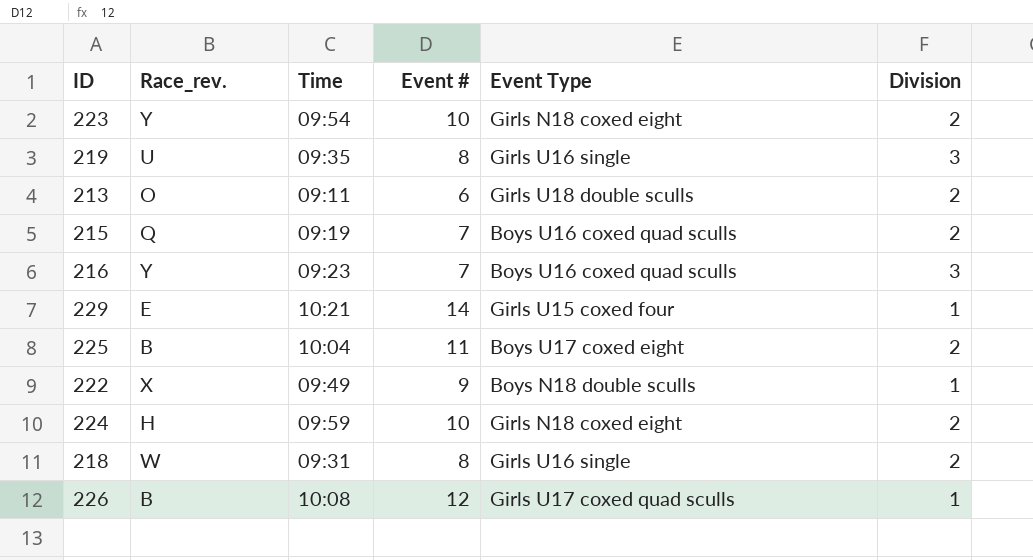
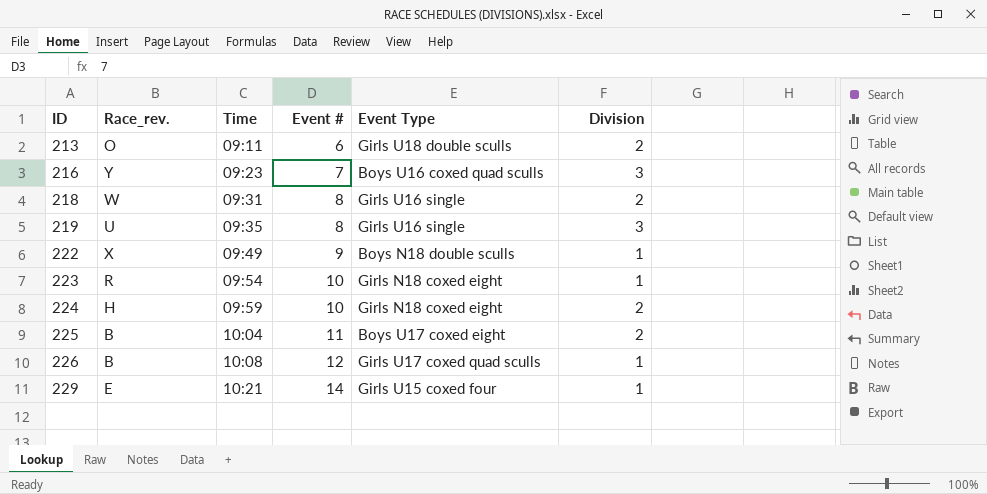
row order: none -> ID ascending
row 215: Q | 09:19 | 7 | Boys U16 coxed quad sculls | 2 -> none
223 | Race_rev.: Y -> R
223 | Division: 2 -> 1

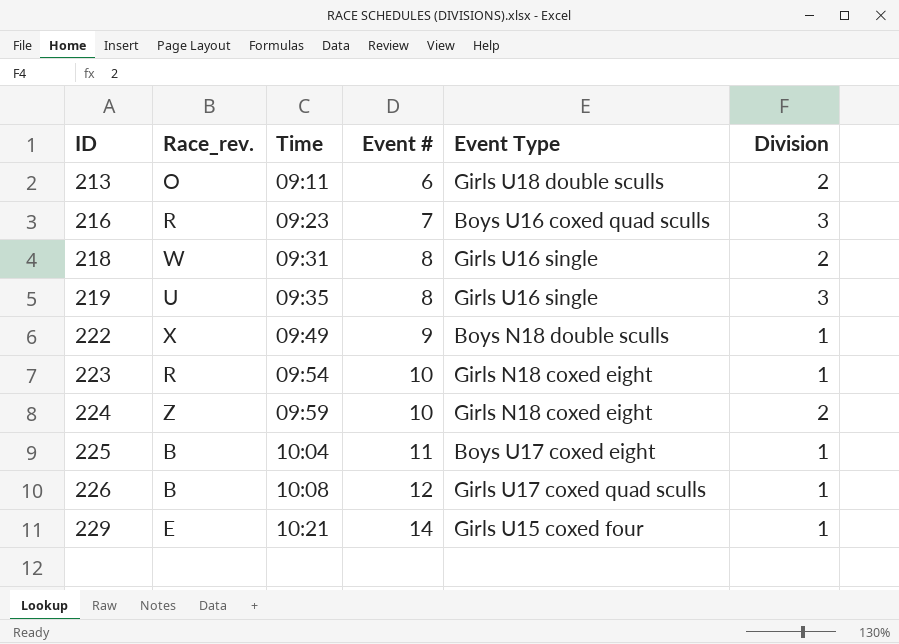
216 | Race_rev.: Y -> R
224 | Race_rev.: H -> Z
225 | Division: 2 -> 1

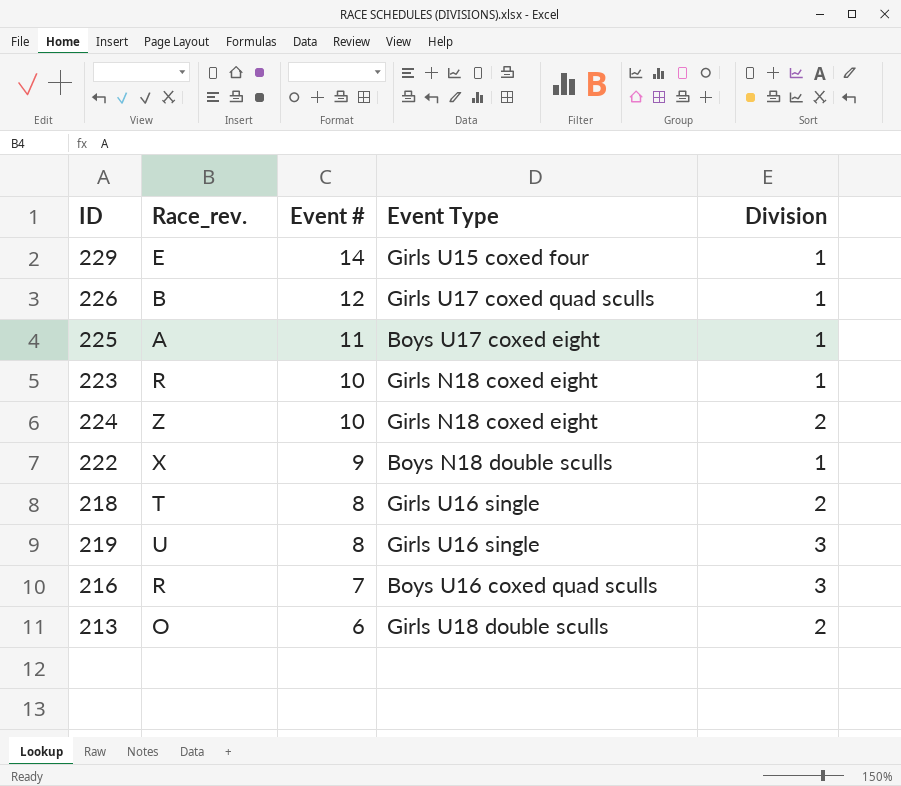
row order: ID ascending -> Event # descending
column Time | position: 3 -> none
225 | Race_rev.: B -> A
218 | Race_rev.: W -> T

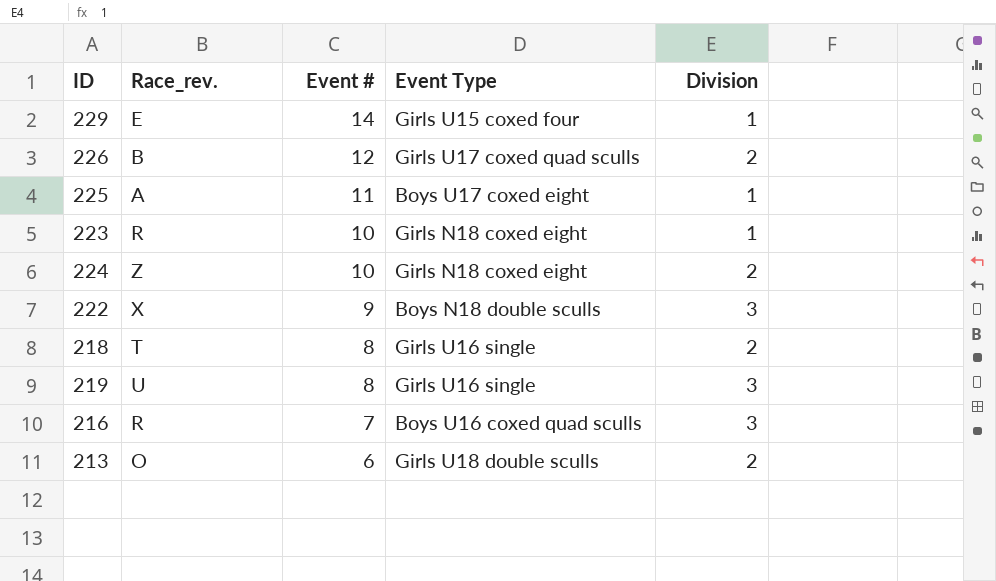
226 | Division: 1 -> 2
222 | Division: 1 -> 3

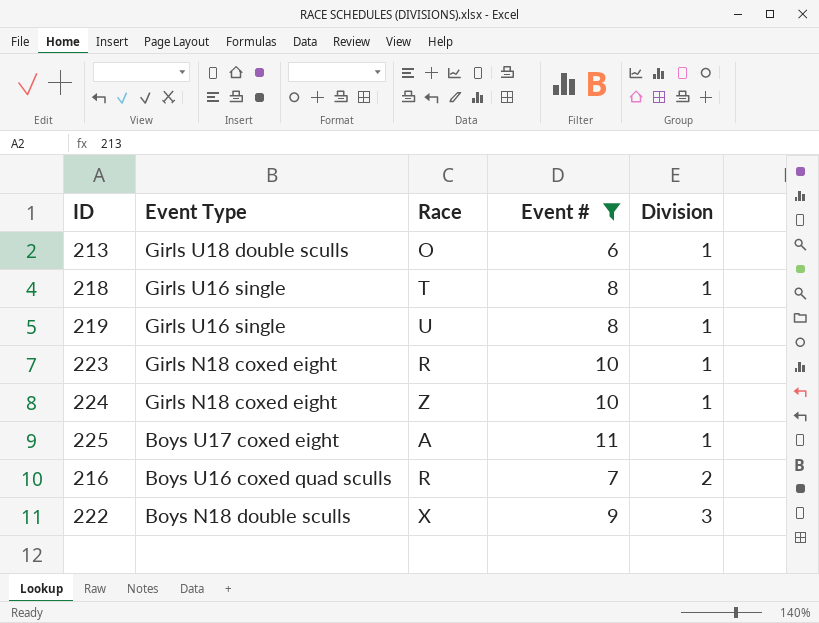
filter: none -> Event # <= 11
row order: Event # descending -> Event Type descending
column Event Type | position: 4 -> 2
column name: Race_rev. -> Race
213 | Division: 2 -> 1
218 | Division: 2 -> 1
219 | Division: 3 -> 1
224 | Division: 2 -> 1
216 | Division: 3 -> 2

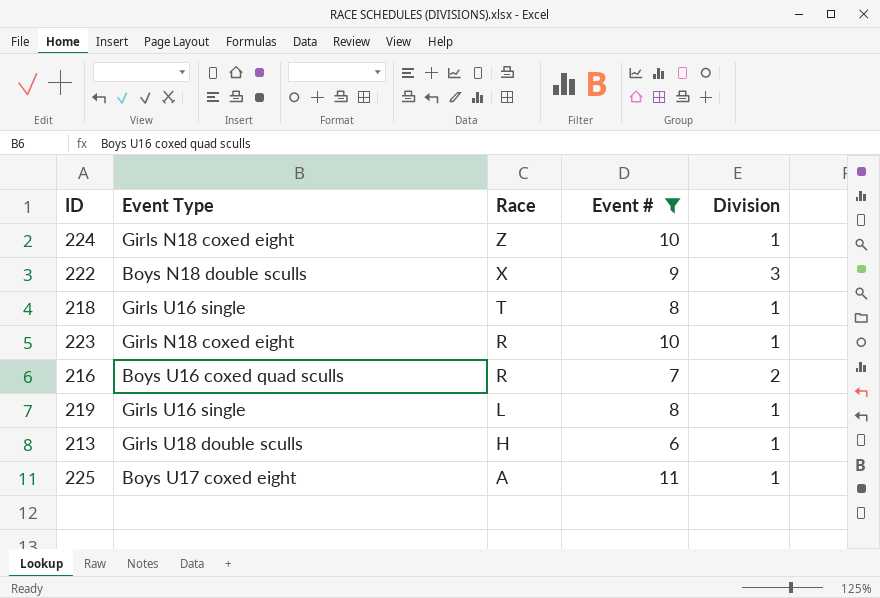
row order: Event Type descending -> Race descending
219 | Race: U -> L
213 | Race: O -> H

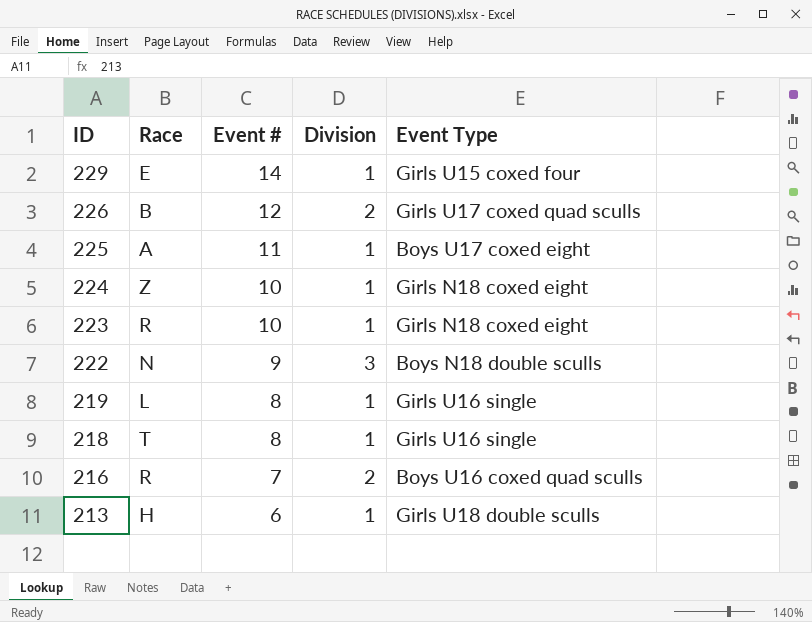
filter: Event # <= 11 -> none
row order: Race descending -> ID descending
column Event Type | position: 2 -> 5
222 | Race: X -> N

